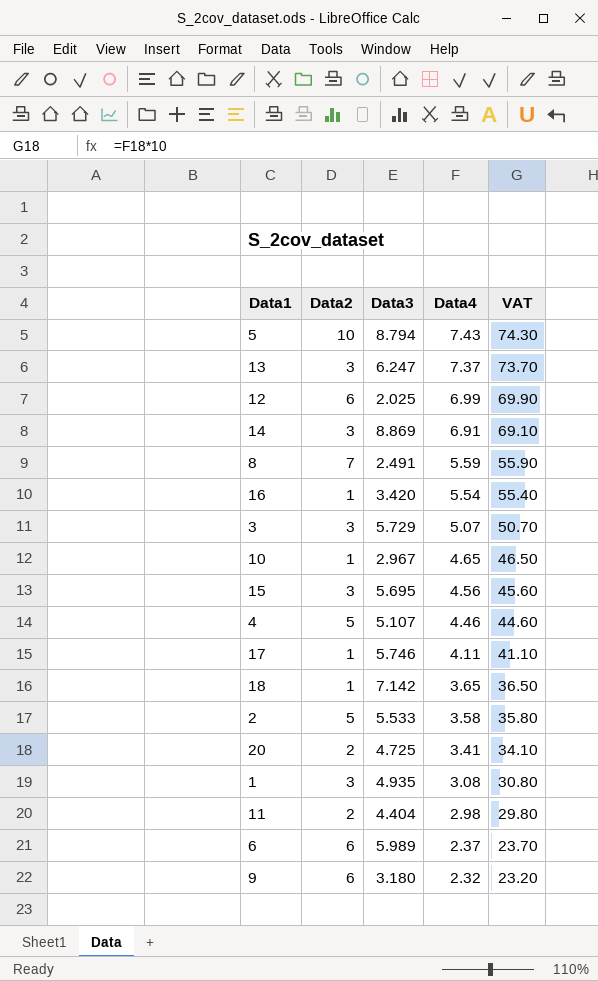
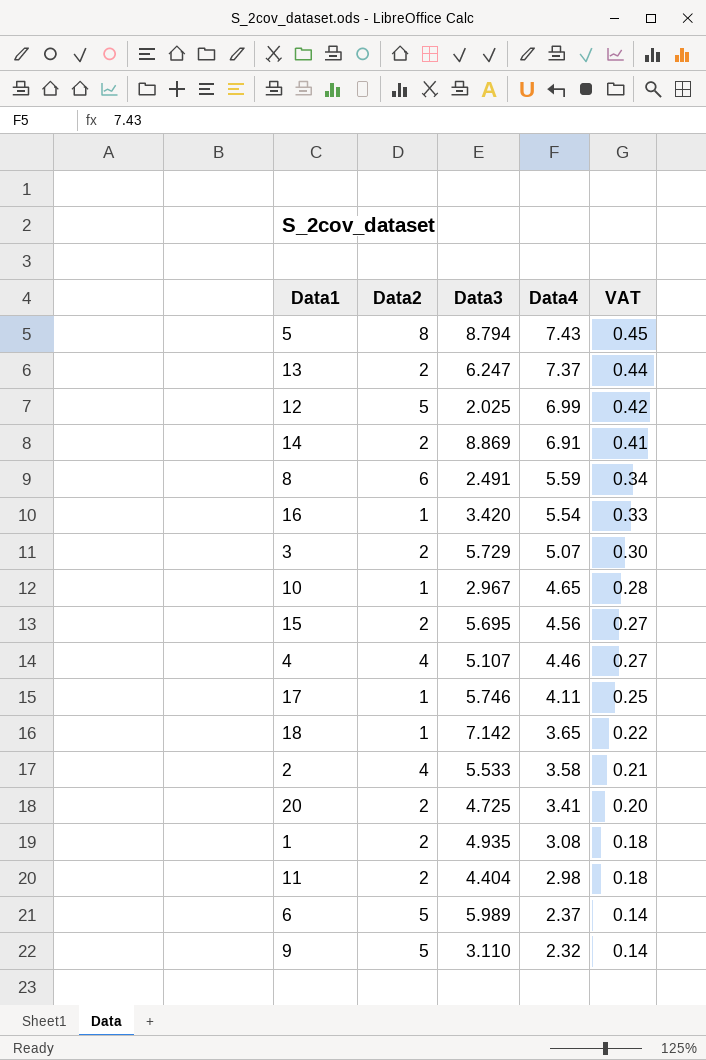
column VAT | formula: [Data4] * 10 -> [Data4] * 0.06
5 | Data2: 10 -> 8
13 | Data2: 3 -> 2
12 | Data2: 6 -> 5
14 | Data2: 3 -> 2
8 | Data2: 7 -> 6
3 | Data2: 3 -> 2
15 | Data2: 3 -> 2
4 | Data2: 5 -> 4
2 | Data2: 5 -> 4
1 | Data2: 3 -> 2
6 | Data2: 6 -> 5
9 | Data2: 6 -> 5
9 | Data3: 3.180 -> 3.110

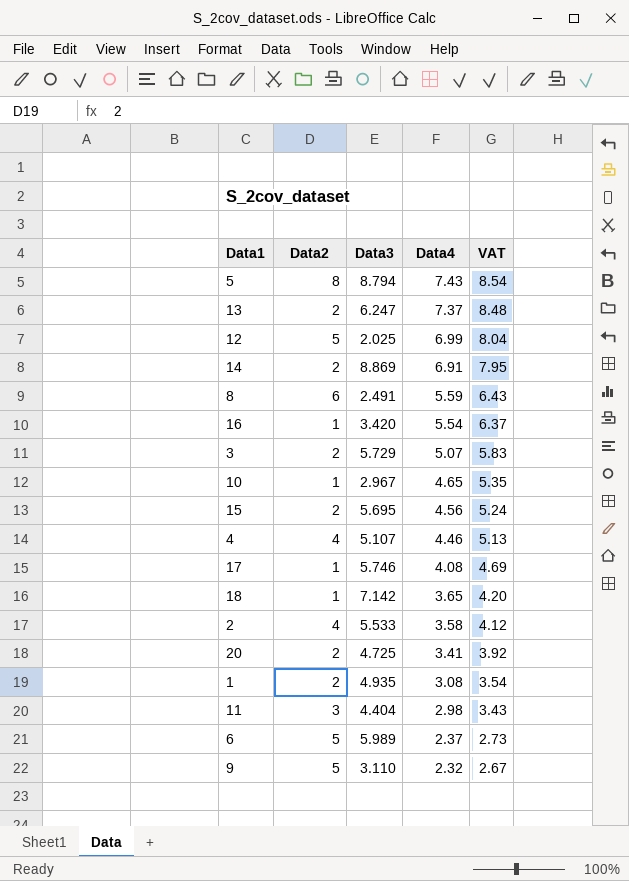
column VAT | formula: [Data4] * 0.06 -> [Data4] * 1.15
17 | Data4: 4.11 -> 4.08
11 | Data2: 2 -> 3

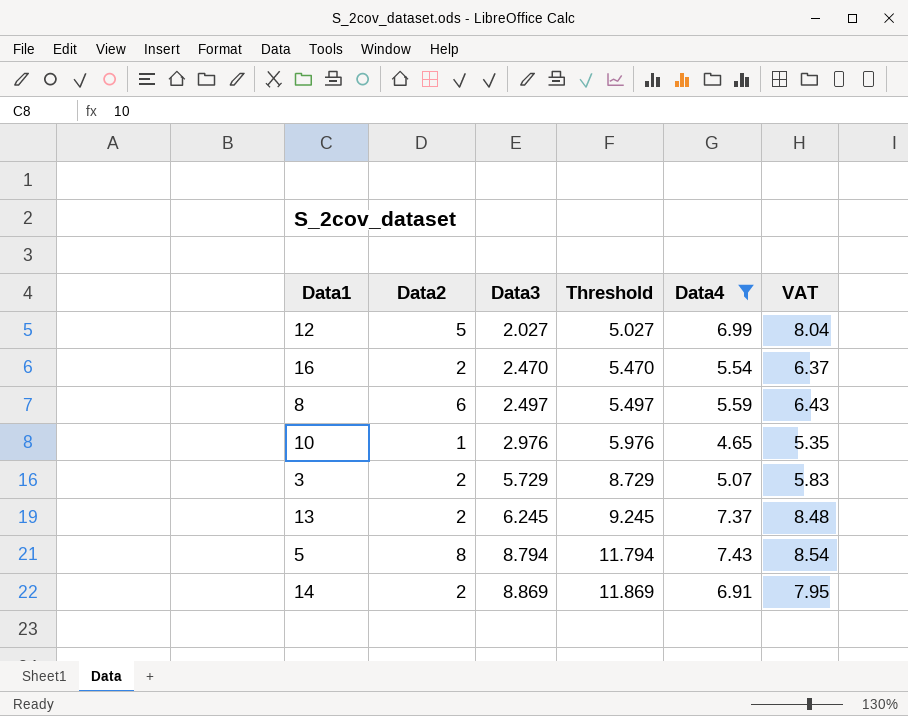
filter: none -> Data4 >= 4.65
row order: Data4 descending -> Data3 ascending
column Threshold | formula: none -> [Data3] + 3
12 | Data3: 2.025 -> 2.027
16 | Data2: 1 -> 2
16 | Data3: 3.420 -> 2.470
8 | Data3: 2.491 -> 2.497
10 | Data3: 2.967 -> 2.976
13 | Data3: 6.247 -> 6.245

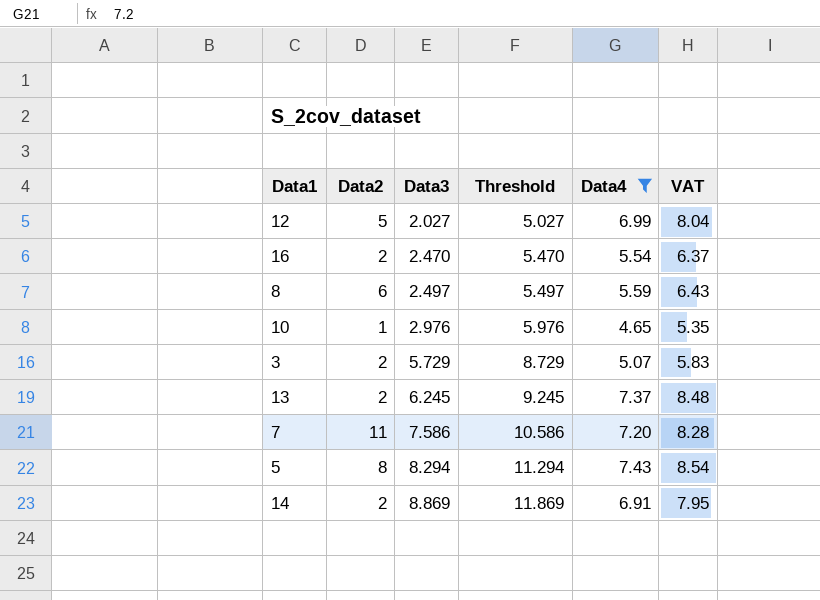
row 7: none -> 11 | 7.586 | 10.586 | 7.20 | 8.28
5 | Data3: 8.794 -> 8.294
5 | Threshold: 11.794 -> 11.294

